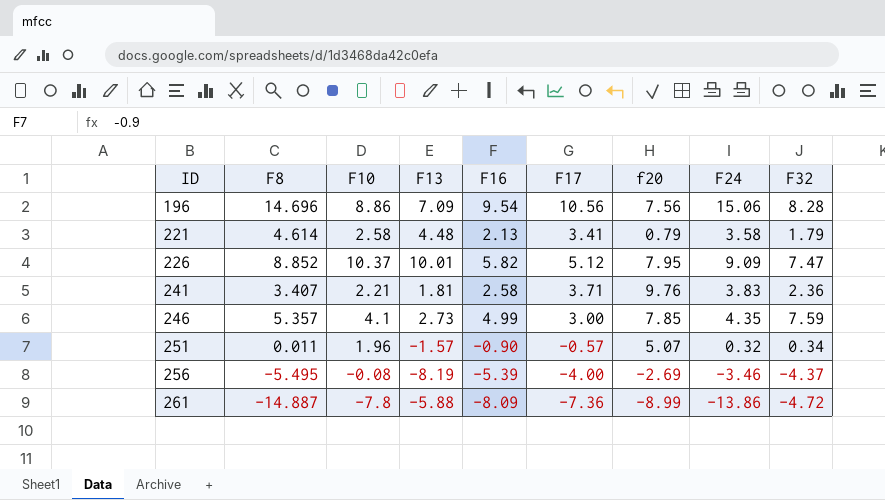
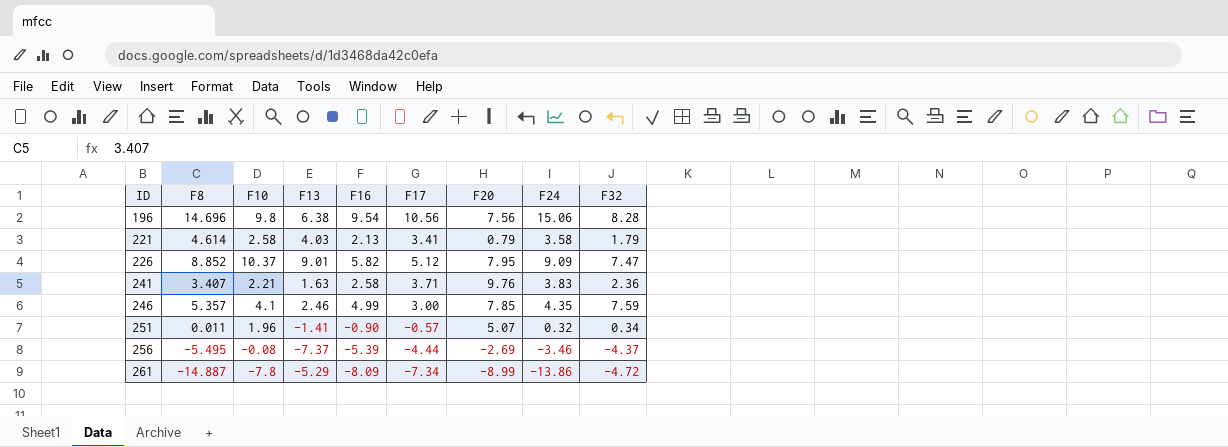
column name: f20 -> F20
196 | F10: 8.86 -> 9.8
196 | F13: 7.09 -> 6.38
221 | F13: 4.48 -> 4.03
226 | F13: 10.01 -> 9.01
241 | F13: 1.81 -> 1.63
246 | F13: 2.73 -> 2.46
251 | F13: -1.57 -> -1.41
256 | F13: -8.19 -> -7.37
256 | F17: -4.00 -> -4.44
261 | F13: -5.88 -> -5.29
261 | F17: -7.36 -> -7.34

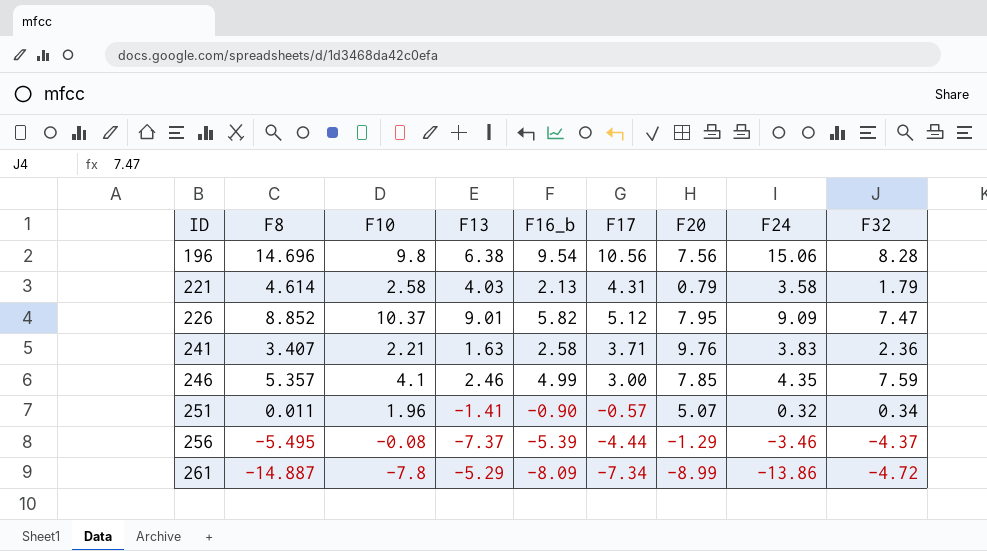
column name: F16 -> F16_b
221 | F17: 3.41 -> 4.31
256 | F20: -2.69 -> -1.29

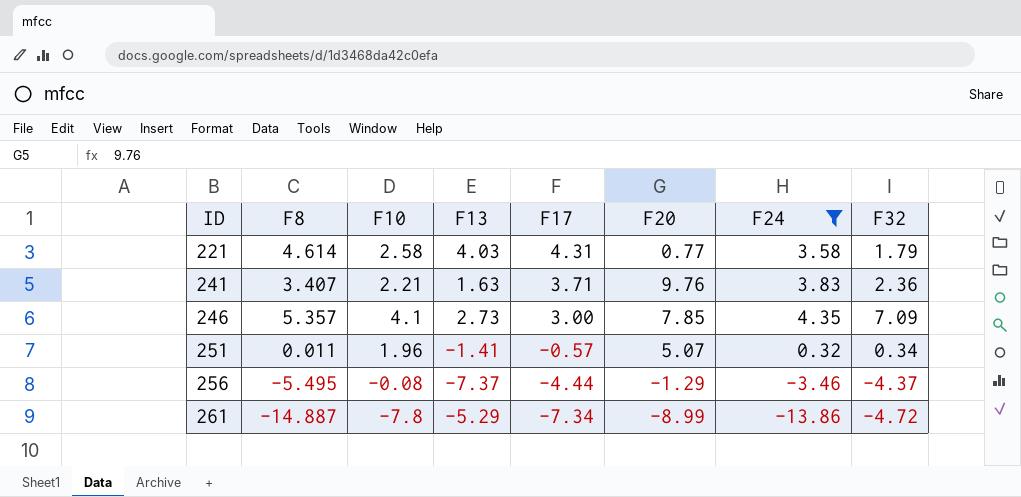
filter: none -> F24 <= 4.35
column F16_b | position: 5 -> none
221 | F20: 0.79 -> 0.77
246 | F13: 2.46 -> 2.73
246 | F32: 7.59 -> 7.09

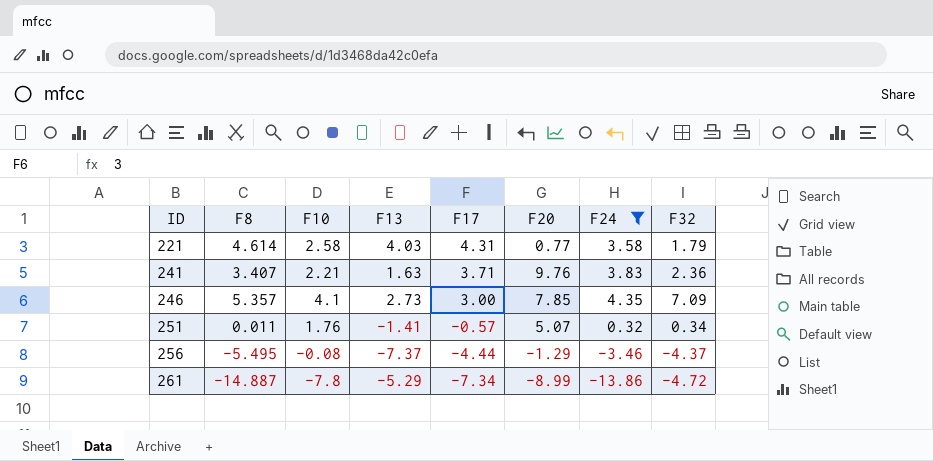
251 | F10: 1.96 -> 1.76

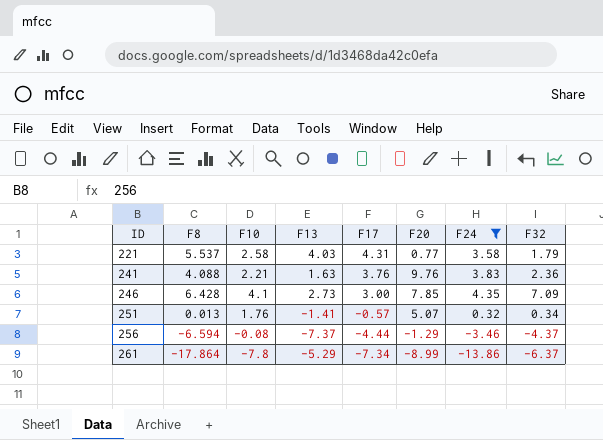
221 | F8: 4.614 -> 5.537
241 | F8: 3.407 -> 4.088
241 | F17: 3.71 -> 3.76
246 | F8: 5.357 -> 6.428
251 | F8: 0.011 -> 0.013
256 | F8: -5.495 -> -6.594
261 | F8: -14.887 -> -17.864
261 | F32: -4.72 -> -6.37

